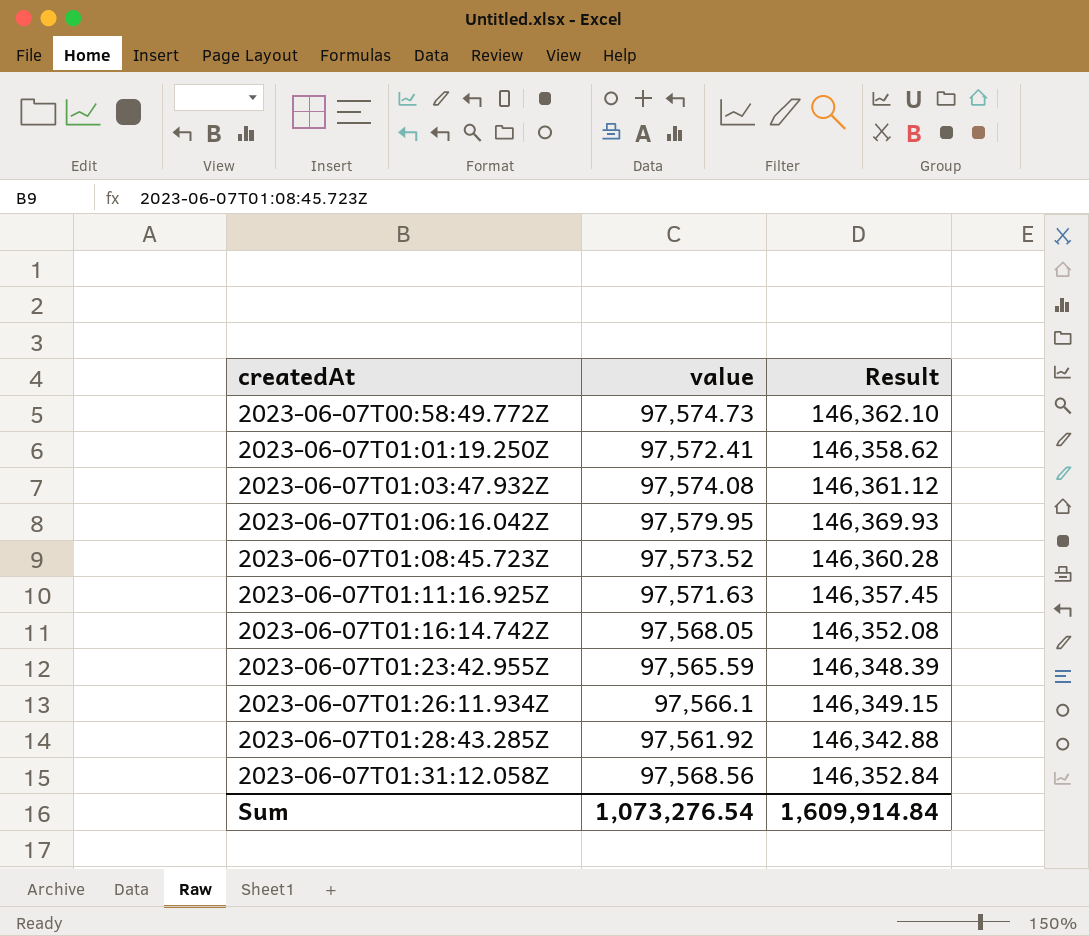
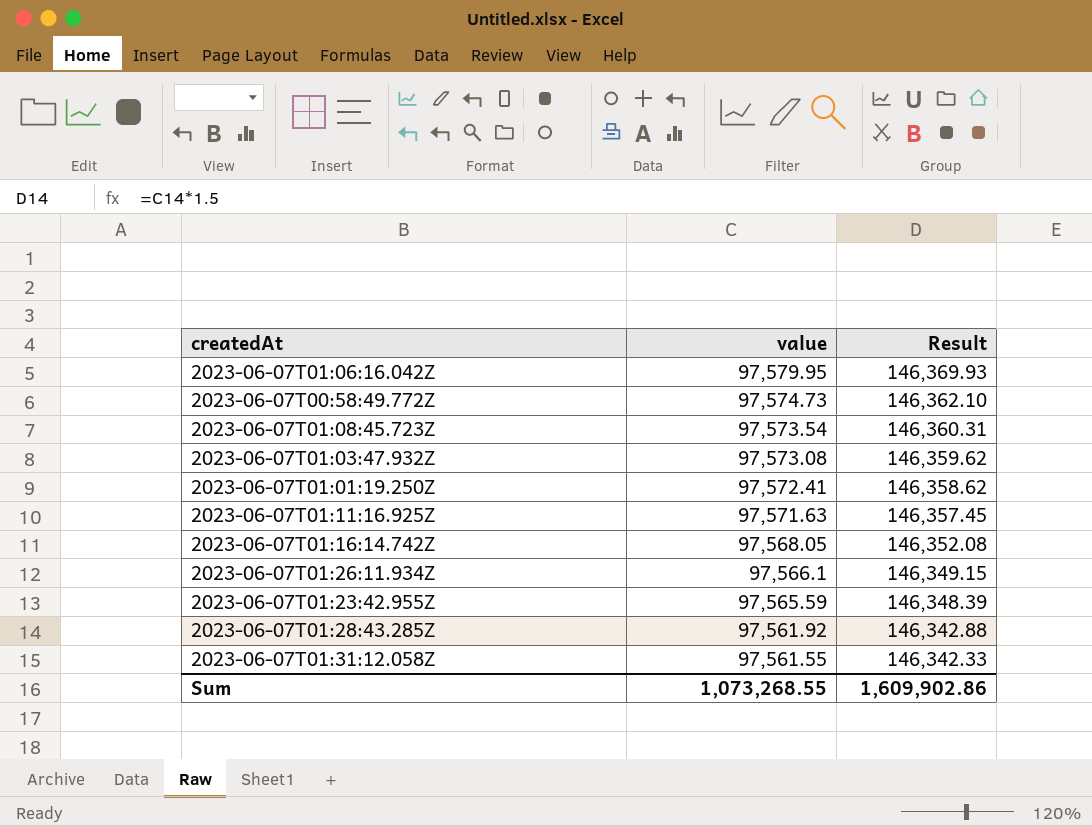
row order: createdAt ascending -> value descending
2023-06-07T01:08:45.723Z | value: 97,573.52 -> 97,573.54
2023-06-07T01:08:45.723Z | Result: 146,360.28 -> 146,360.31
2023-06-07T01:03:47.932Z | value: 97,574.08 -> 97,573.08
2023-06-07T01:03:47.932Z | Result: 146,361.12 -> 146,359.62
2023-06-07T01:31:12.058Z | value: 97,568.56 -> 97,561.55
2023-06-07T01:31:12.058Z | Result: 146,352.84 -> 146,342.33
Sum | value: 1,073,276.54 -> 1,073,268.55
Sum | Result: 1,609,914.84 -> 1,609,902.86

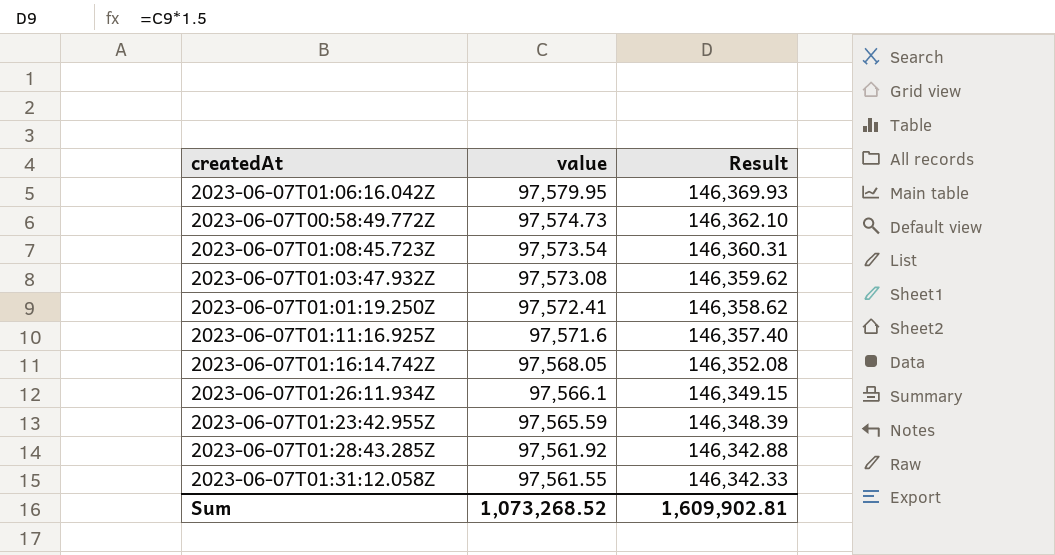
2023-06-07T01:11:16.925Z | value: 97,571.63 -> 97,571.6
2023-06-07T01:11:16.925Z | Result: 146,357.45 -> 146,357.40
Sum | value: 1,073,268.55 -> 1,073,268.52
Sum | Result: 1,609,902.86 -> 1,609,902.81

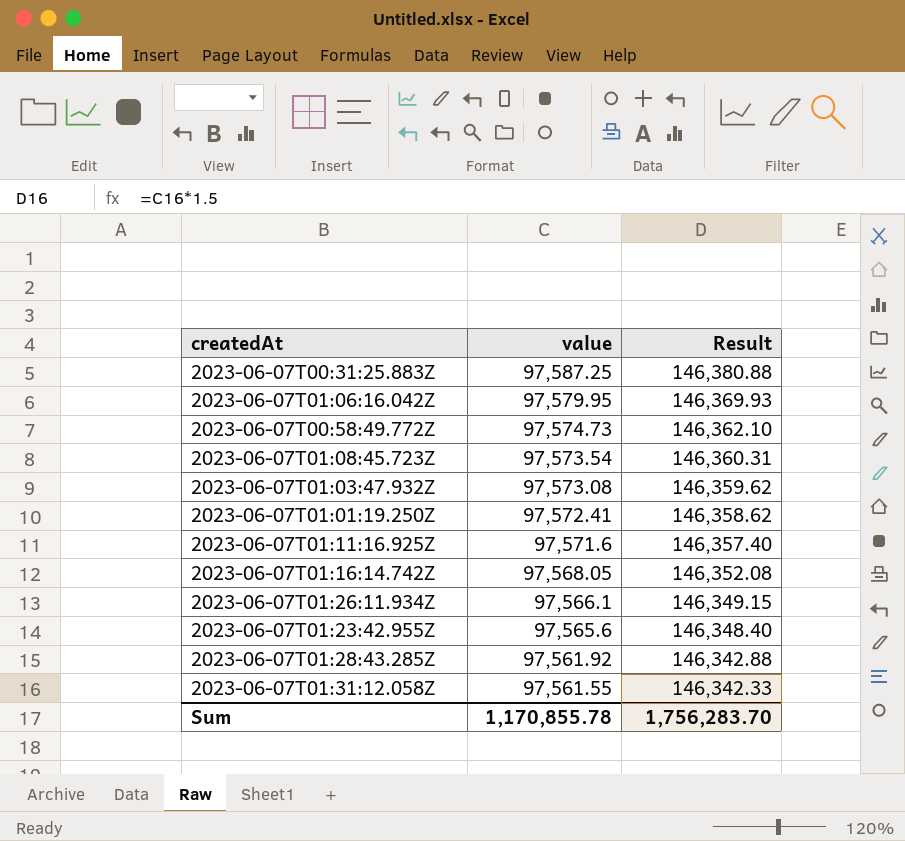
row 2023-06-07T00:31:25.883Z: none -> 97,587.25 | 146,380.88
2023-06-07T01:23:42.955Z | value: 97,565.59 -> 97,565.6
2023-06-07T01:23:42.955Z | Result: 146,348.39 -> 146,348.40
Sum | value: 1,073,268.52 -> 1,170,855.78
Sum | Result: 1,609,902.81 -> 1,756,283.70

